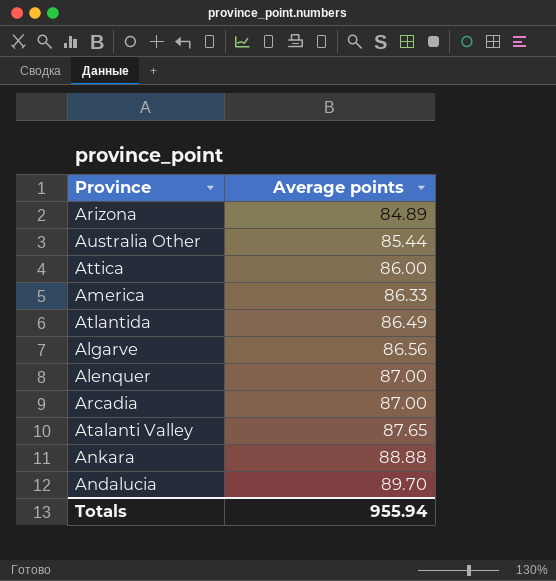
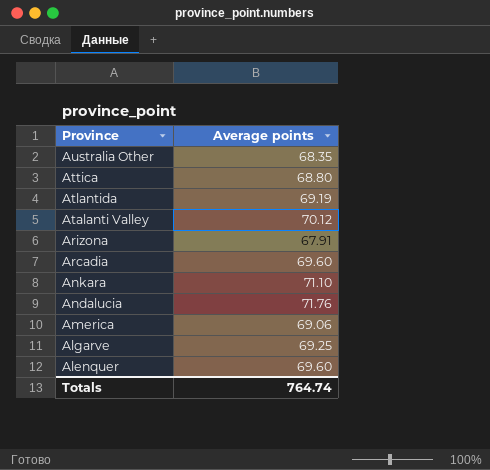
row order: Average points ascending -> Province descending
Australia Other | Average points: 85.44 -> 68.35
Attica | Average points: 86.00 -> 68.80
Atlantida | Average points: 86.49 -> 69.19
Atalanti Valley | Average points: 87.65 -> 70.12
Arizona | Average points: 84.89 -> 67.91
Arcadia | Average points: 87.00 -> 69.60
Ankara | Average points: 88.88 -> 71.10
Andalucia | Average points: 89.70 -> 71.76
America | Average points: 86.33 -> 69.06
Algarve | Average points: 86.56 -> 69.25
Alenquer | Average points: 87.00 -> 69.60
Totals | Average points: 955.94 -> 764.74

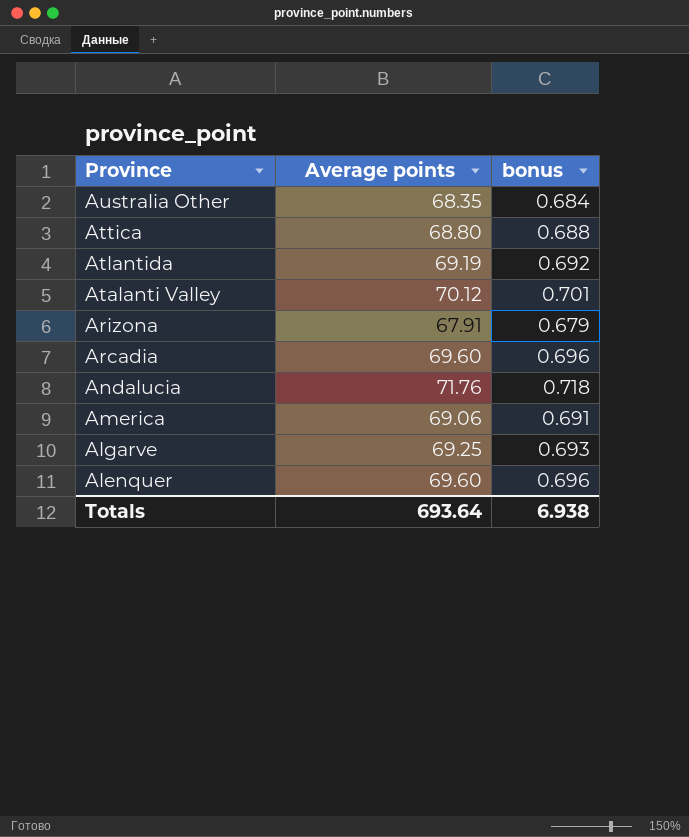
column bonus | formula: none -> [Average points] * 0.01
row Ankara: 71.10 -> none
Totals | Average points: 764.74 -> 693.64

